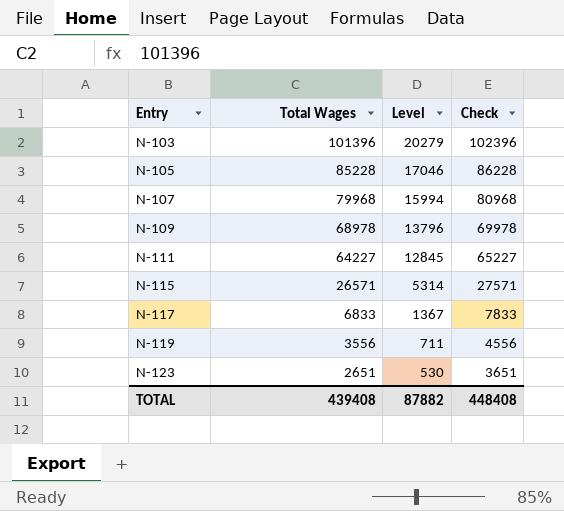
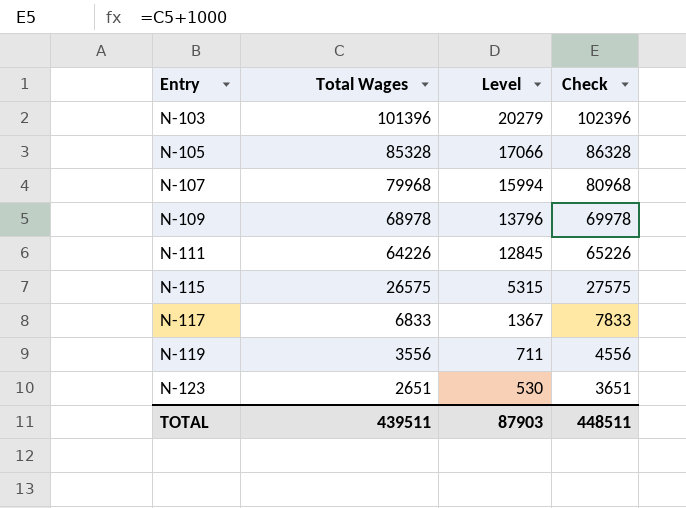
N-105 | Total Wages: 85228 -> 85328
N-105 | Level: 17046 -> 17066
N-105 | Check: 86228 -> 86328
N-111 | Total Wages: 64227 -> 64226
N-111 | Check: 65227 -> 65226
N-115 | Total Wages: 26571 -> 26575
N-115 | Level: 5314 -> 5315
N-115 | Check: 27571 -> 27575
TOTAL | Total Wages: 439408 -> 439511
TOTAL | Level: 87882 -> 87903
TOTAL | Check: 448408 -> 448511

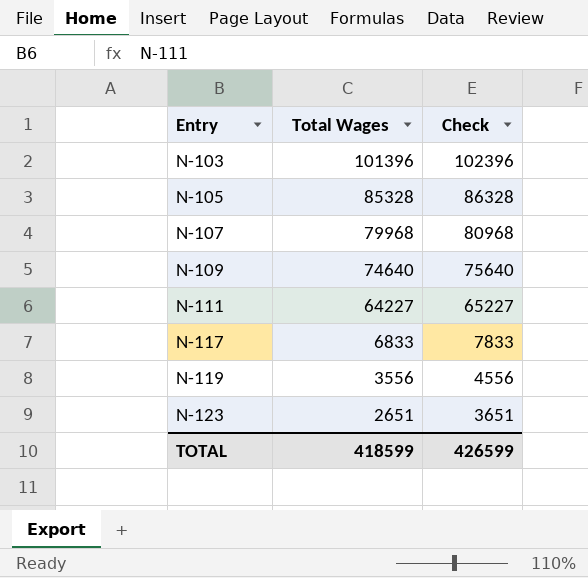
column Level | formula: [Total Wages] * 0.2 -> none
row N-115: 26575 | 5315 | 27575 -> none
N-109 | Total Wages: 68978 -> 74640
N-109 | Check: 69978 -> 75640
N-111 | Total Wages: 64226 -> 64227
N-111 | Check: 65226 -> 65227
TOTAL | Total Wages: 439511 -> 418599
TOTAL | Check: 448511 -> 426599

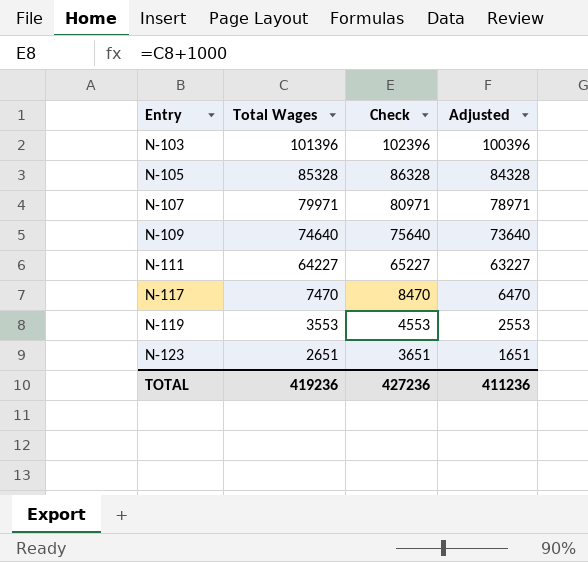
column Adjusted | formula: none -> [Total Wages] - 1000
N-107 | Total Wages: 79968 -> 79971
N-107 | Check: 80968 -> 80971
N-117 | Total Wages: 6833 -> 7470
N-117 | Check: 7833 -> 8470
N-119 | Total Wages: 3556 -> 3553
N-119 | Check: 4556 -> 4553
TOTAL | Total Wages: 418599 -> 419236
TOTAL | Check: 426599 -> 427236

